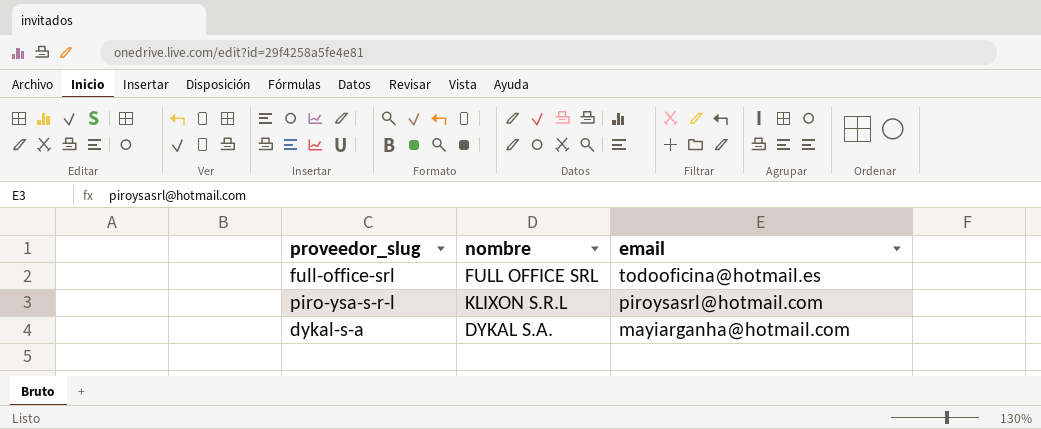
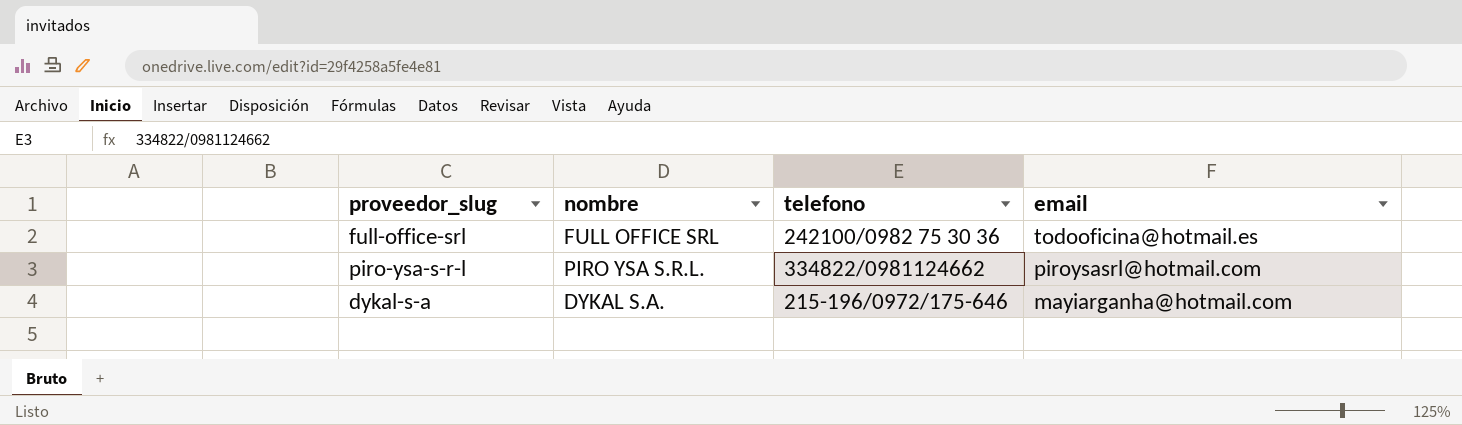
column telefono | position: none -> 3
piro-ysa-s-r-l | nombre: KLIXON S.R.L -> PIRO YSA S.R.L.

